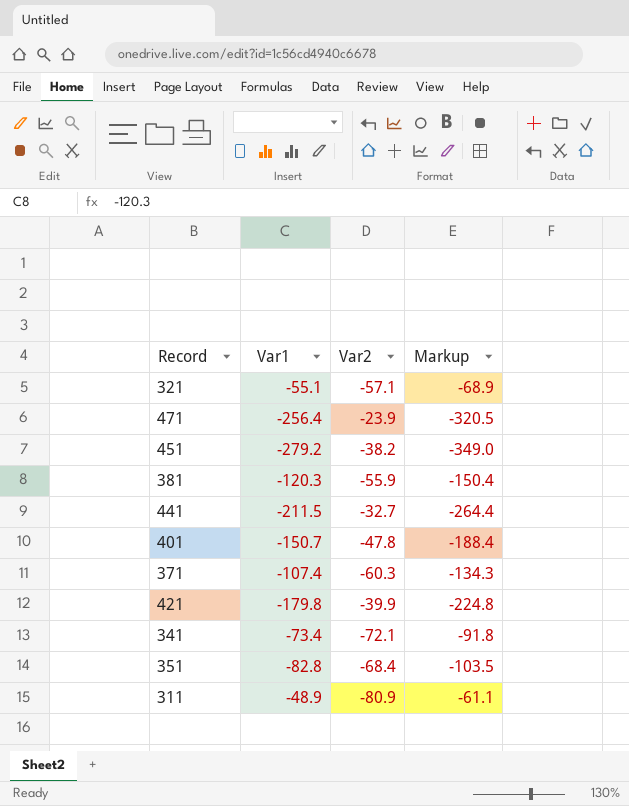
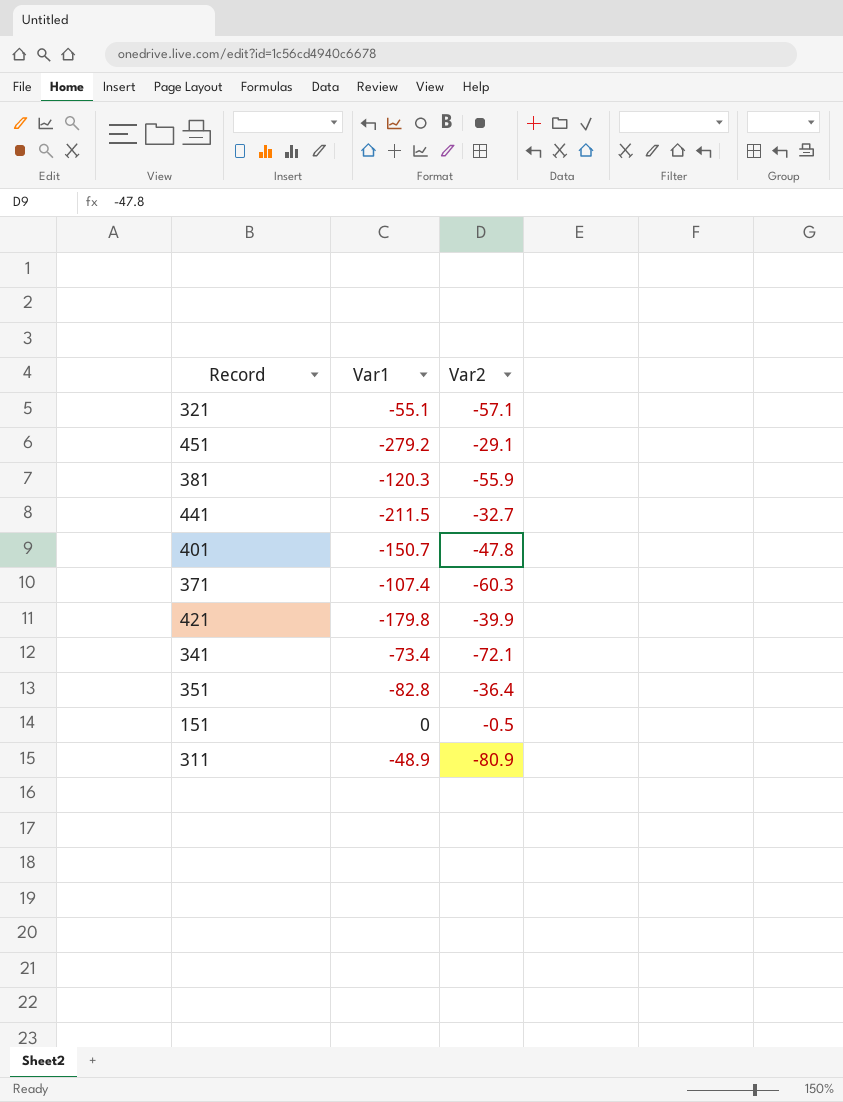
column Markup | formula: [Var1] * 1.25 -> none
row 471: -256.4 | -23.9 | -320.5 -> none
451 | Var2: -38.2 -> -29.1
351 | Var2: -68.4 -> -36.4
row 151: none -> 0 | -0.5

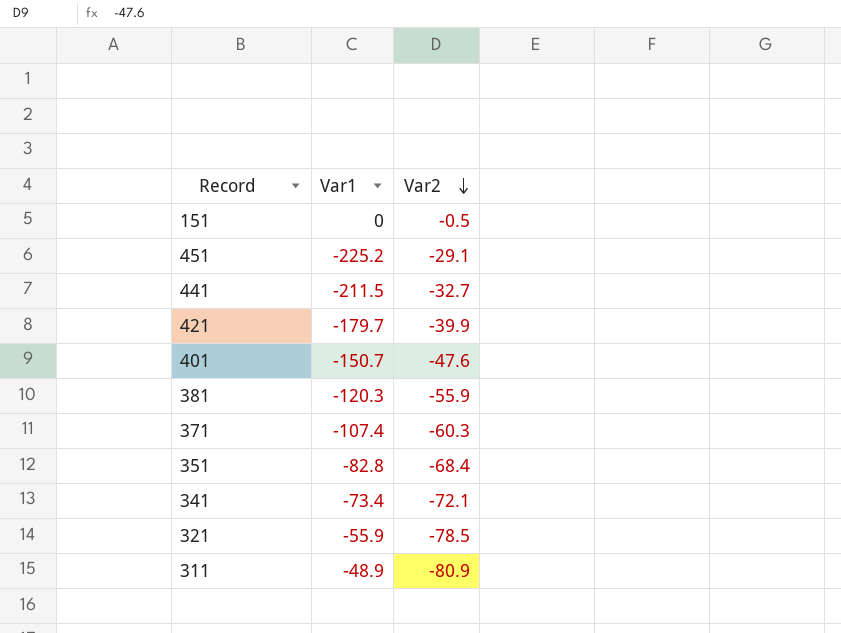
row order: none -> Var2 descending
451 | Var1: -279.2 -> -225.2
421 | Var1: -179.8 -> -179.7
401 | Var2: -47.8 -> -47.6
351 | Var2: -36.4 -> -68.4
321 | Var1: -55.1 -> -55.9
321 | Var2: -57.1 -> -78.5

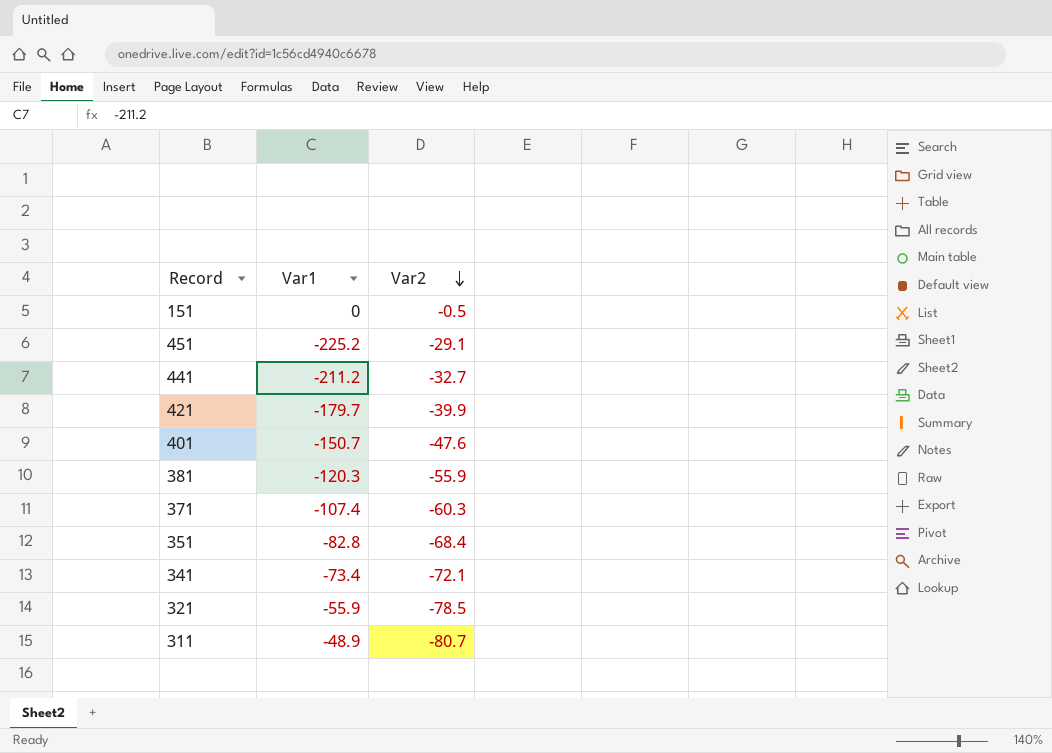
441 | Var1: -211.5 -> -211.2
311 | Var2: -80.9 -> -80.7

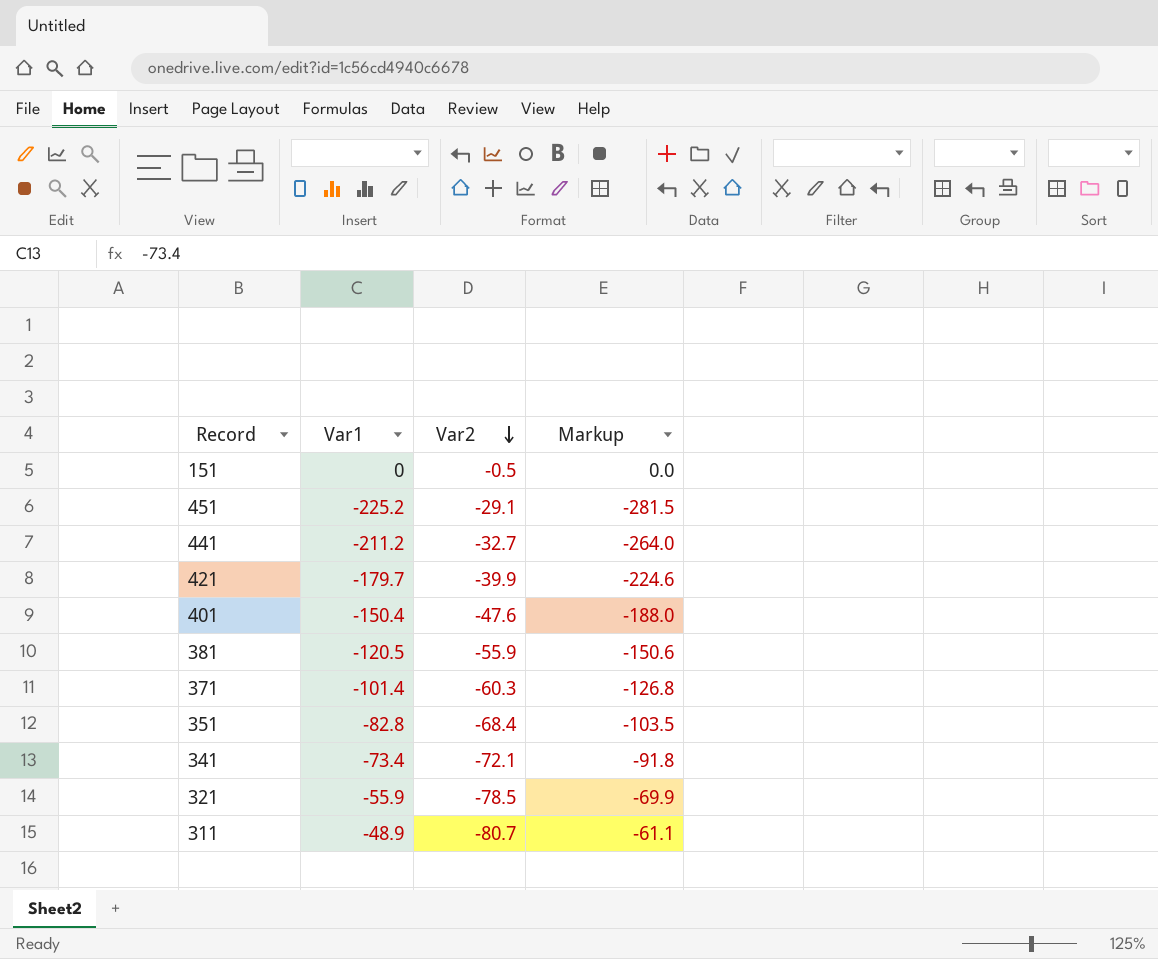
column Markup | formula: none -> [Var1] * 1.25
401 | Var1: -150.7 -> -150.4
381 | Var1: -120.3 -> -120.5
371 | Var1: -107.4 -> -101.4

